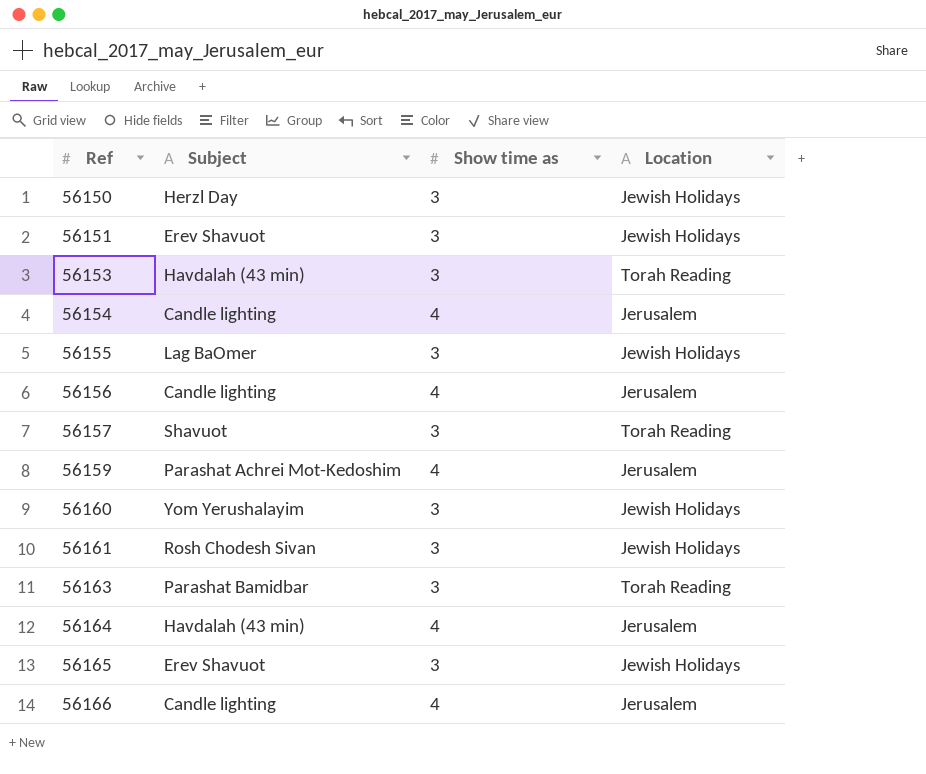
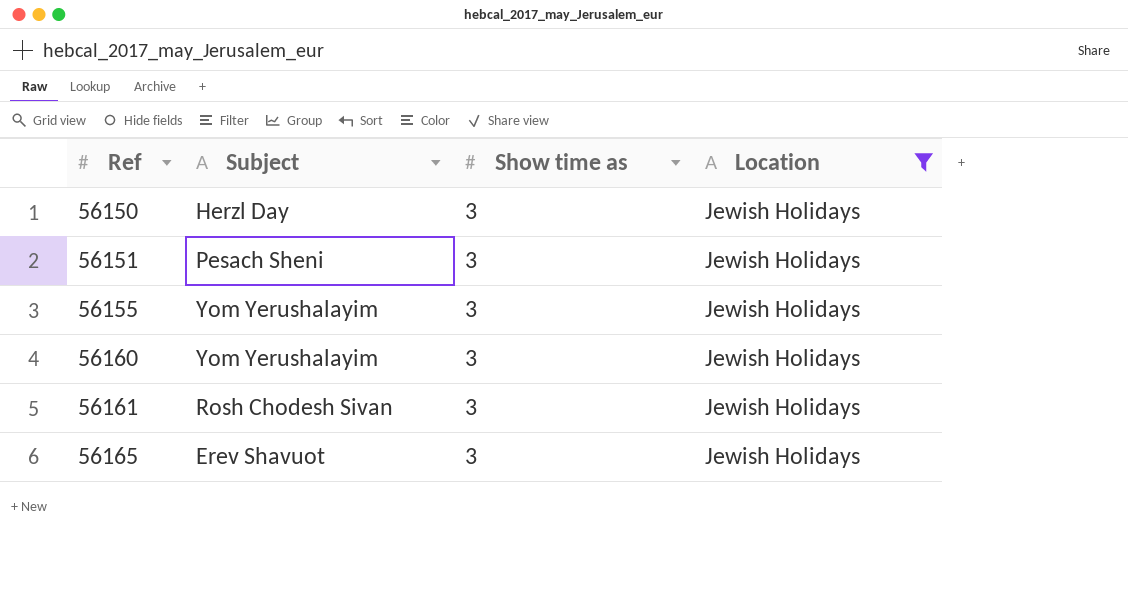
filter: none -> Location = Jewish Holidays
56151 | Subject: Erev Shavuot -> Pesach Sheni
56155 | Subject: Lag BaOmer -> Yom Yerushalayim

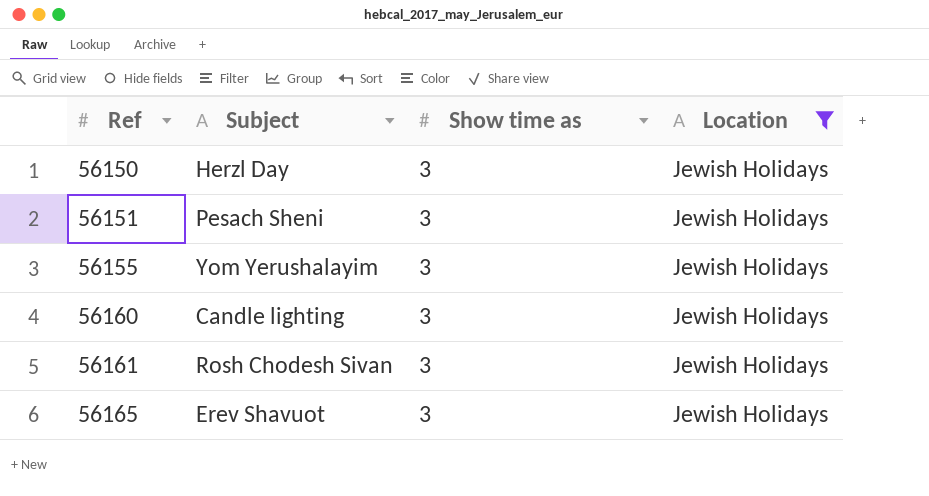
56160 | Subject: Yom Yerushalayim -> Candle lighting

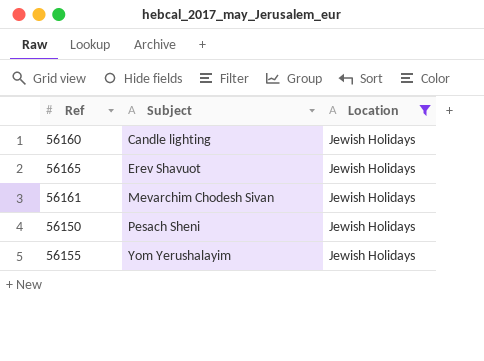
row order: Ref ascending -> Subject ascending
column Show time as | position: 3 -> none
row 56151: Pesach Sheni | 3 | Jewish Holidays -> none
56161 | Subject: Rosh Chodesh Sivan -> Mevarchim Chodesh Sivan
56150 | Subject: Herzl Day -> Pesach Sheni

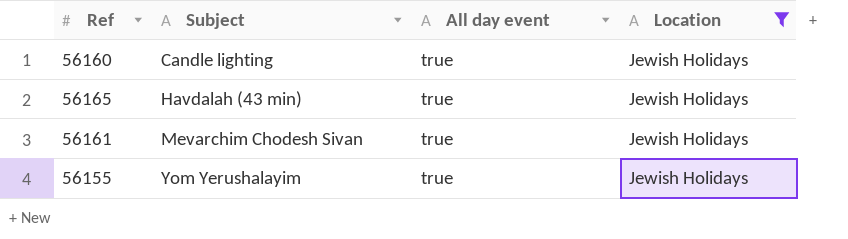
column All day event | position: none -> 3
row 56150: Pesach Sheni | Jewish Holidays -> none
56165 | Subject: Erev Shavuot -> Havdalah (43 min)

